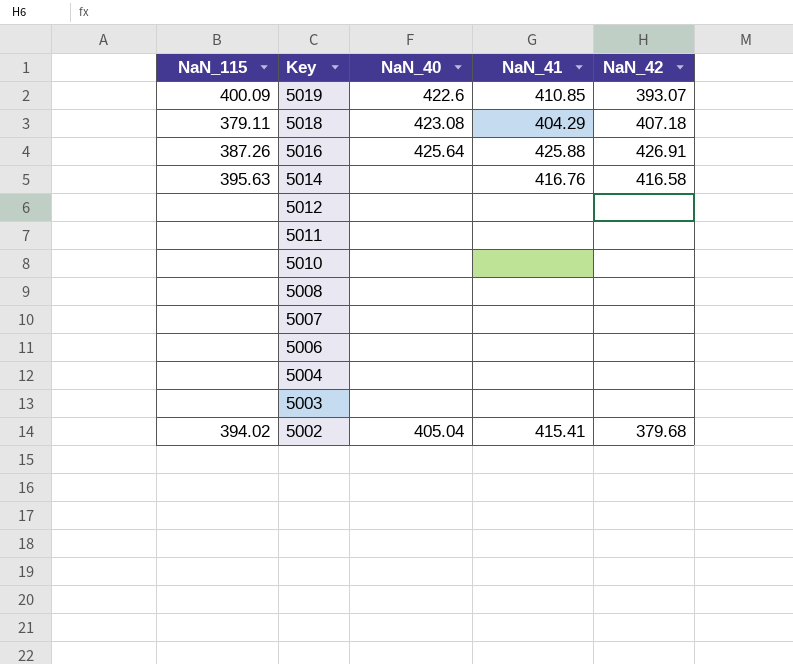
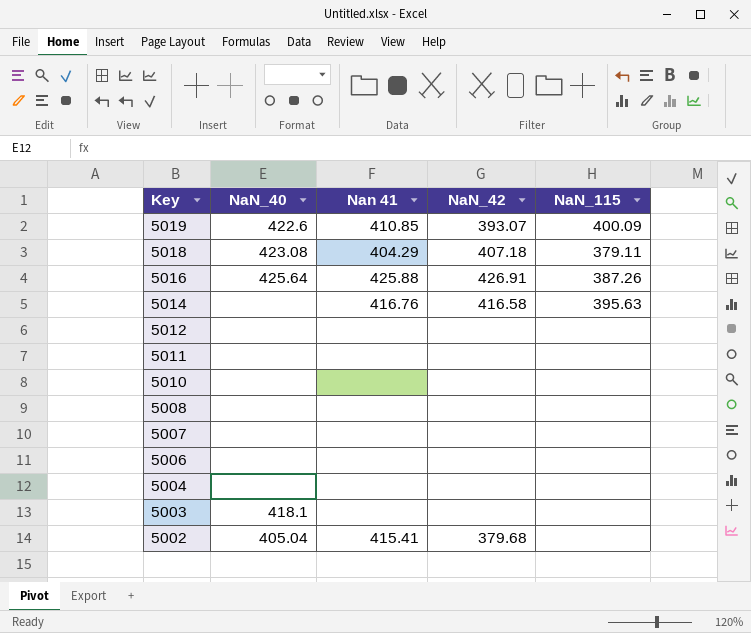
column name: NaN_41 -> Nan 41
column NaN_115 | position: 1 -> 5
5003 | NaN_40: none -> 418.1
5002 | NaN_115: 394.02 -> none

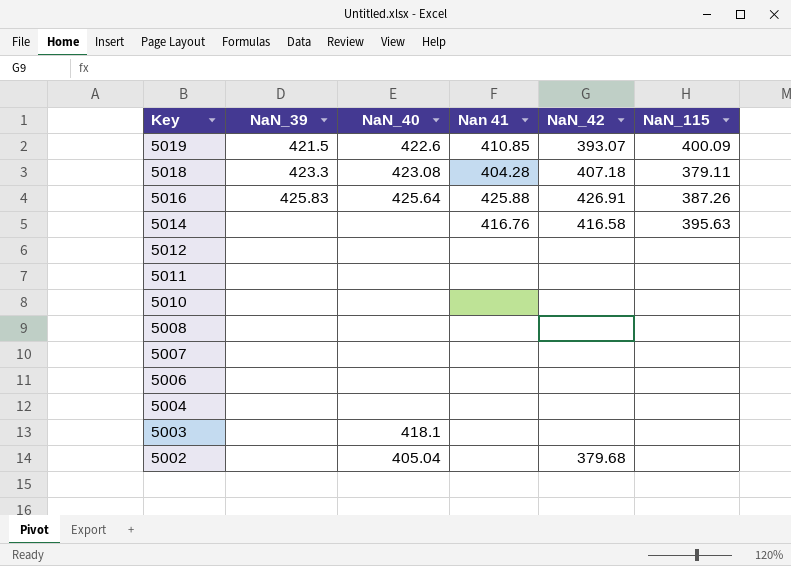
column NaN_39 | position: none -> 2
5018 | Nan 41: 404.29 -> 404.28
5002 | Nan 41: 415.41 -> none

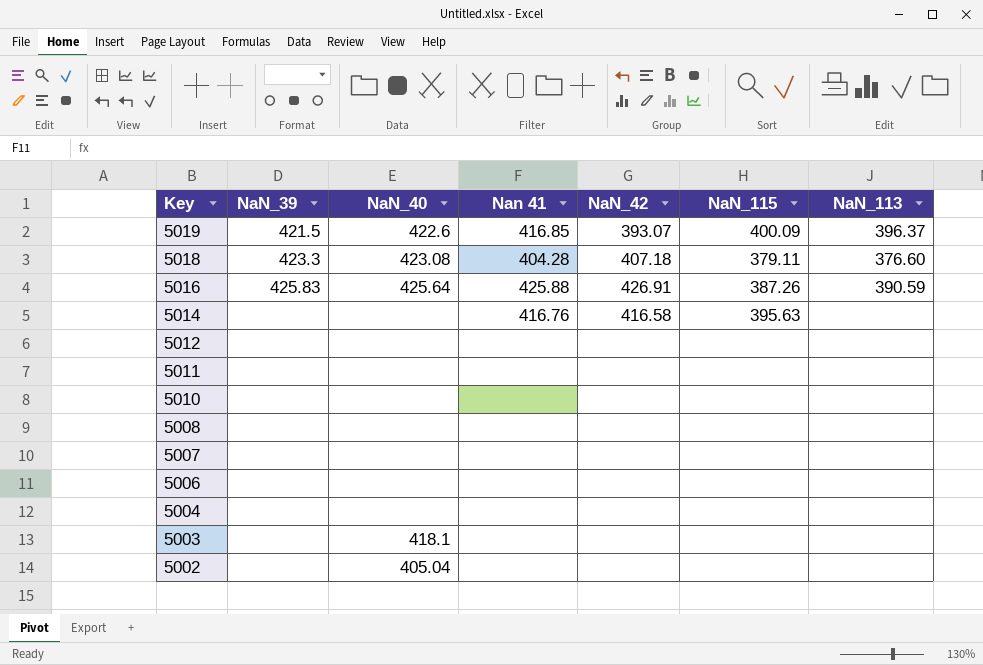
column NaN_113 | position: none -> 7
5019 | Nan 41: 410.85 -> 416.85
5002 | NaN_42: 379.68 -> none

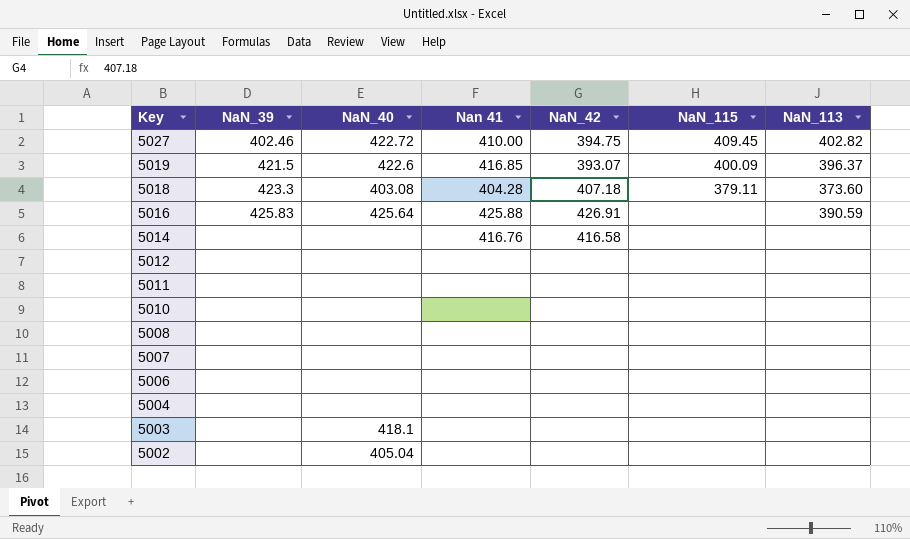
row 5027: none -> 402.46 | 422.72 | 410.00 | 394.75 | 409.45 | 402.82
5018 | NaN_40: 423.08 -> 403.08
5018 | NaN_113: 376.60 -> 373.60
5016 | NaN_115: 387.26 -> none
5014 | NaN_115: 395.63 -> none

